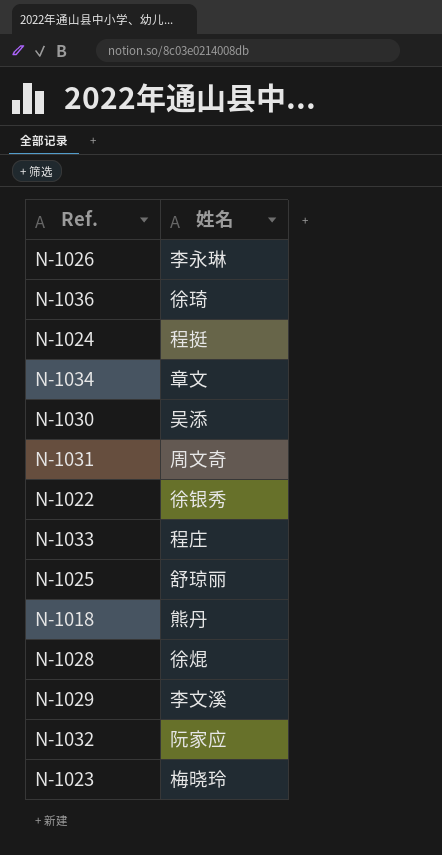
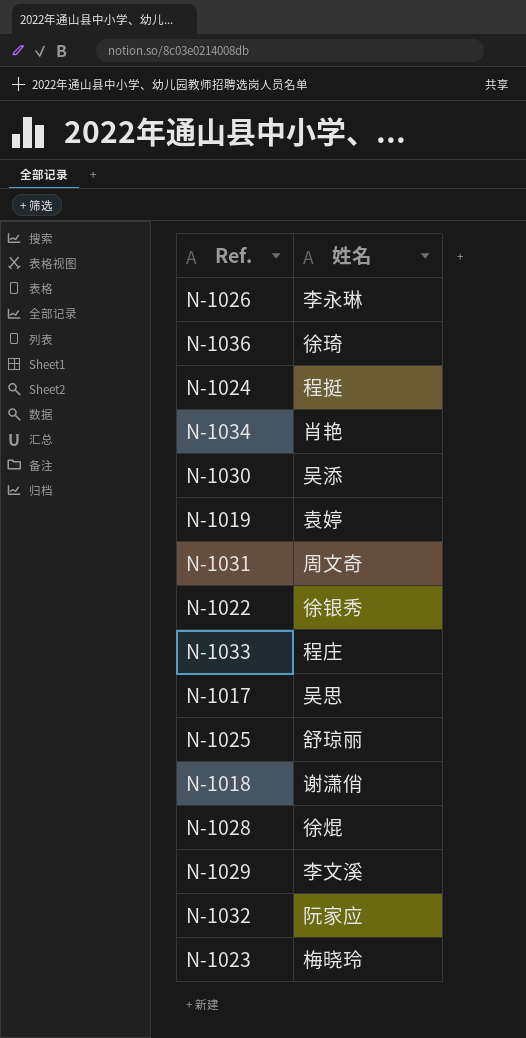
N-1034 | 姓名: 章文 -> 肖艳
row N-1019: none -> 袁婷
row N-1017: none -> 吴思
N-1018 | 姓名: 熊丹 -> 谢潇俏

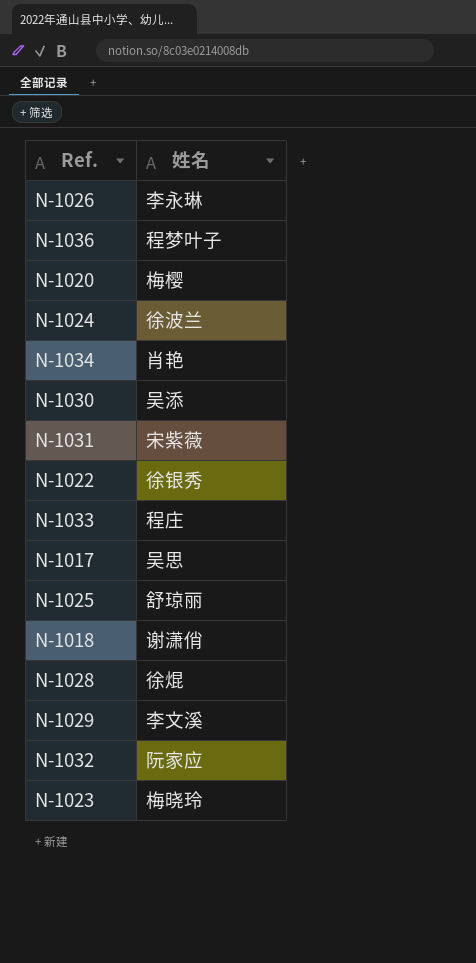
row N-1019: 袁婷 -> none
N-1036 | 姓名: 徐琦 -> 程梦叶子
row N-1020: none -> 梅樱
N-1024 | 姓名: 程挺 -> 徐波兰
N-1031 | 姓名: 周文奇 -> 宋紫薇

